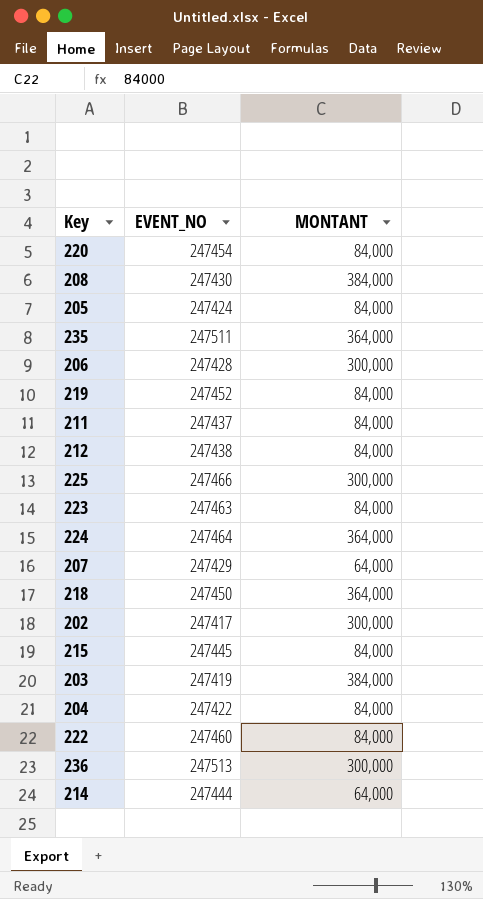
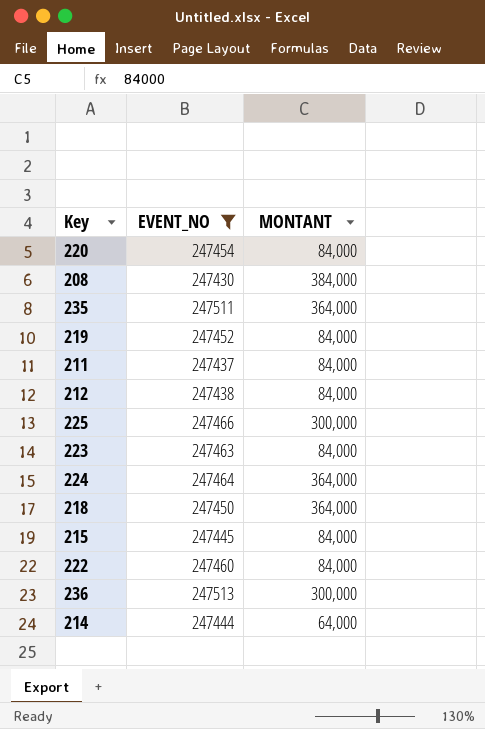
filter: none -> EVENT_NO >= 247430

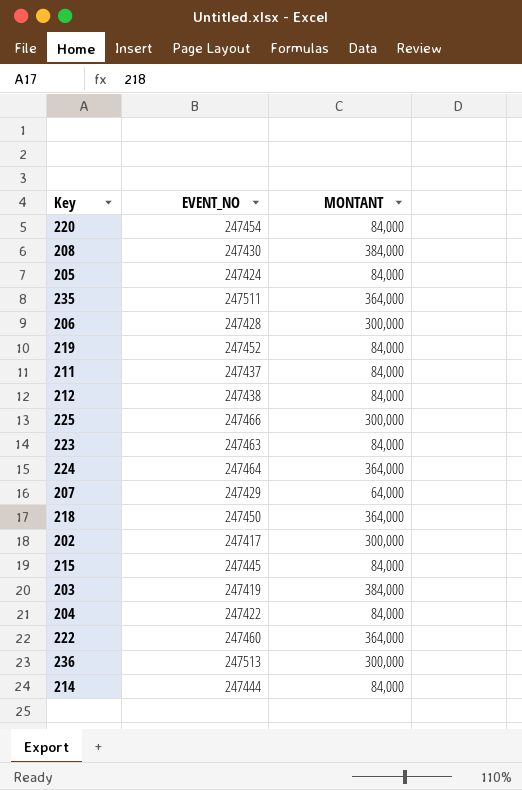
filter: EVENT_NO >= 247430 -> none
222 | MONTANT: 84,000 -> 364,000
214 | MONTANT: 64,000 -> 84,000

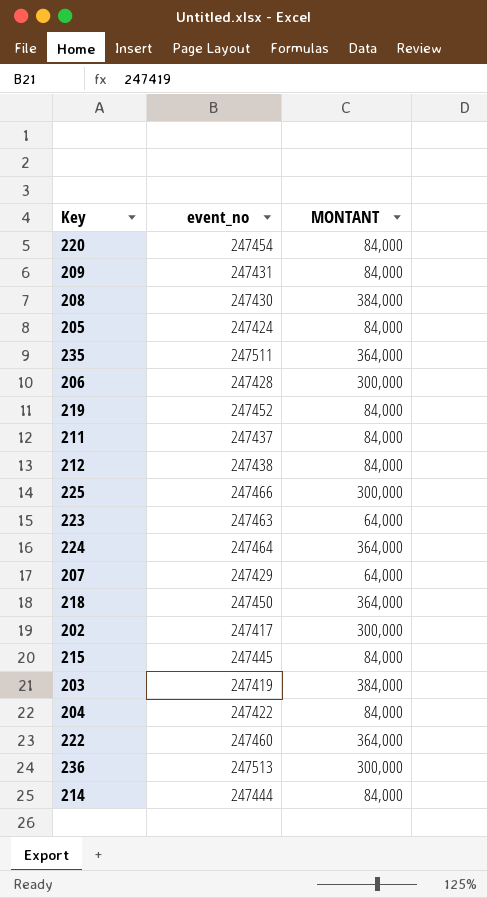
column name: EVENT_NO -> event_no
row 209: none -> 247431 | 84,000
223 | MONTANT: 84,000 -> 64,000

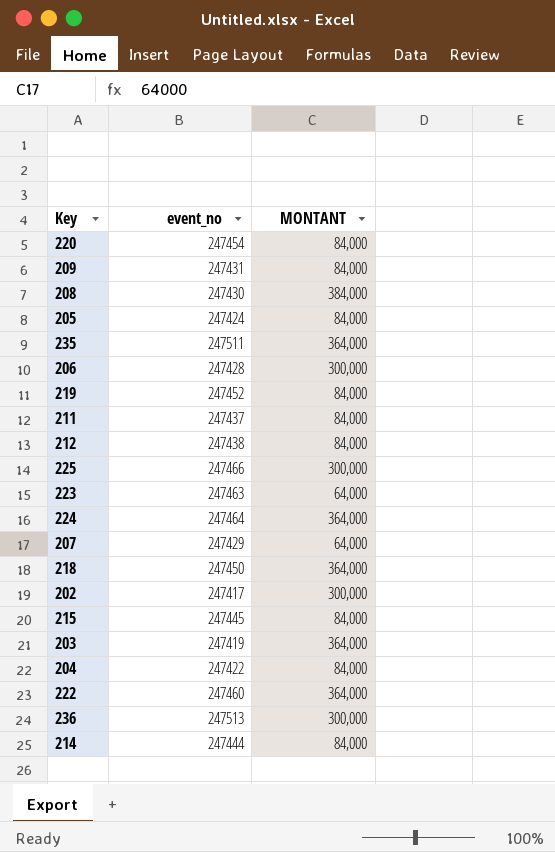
203 | MONTANT: 384,000 -> 364,000

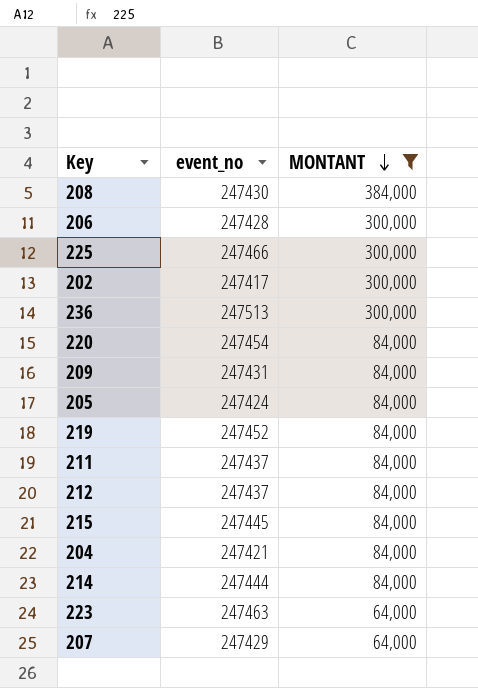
filter: none -> MONTANT != 364,000
row order: none -> MONTANT descending
212 | event_no: 247438 -> 247437
204 | event_no: 247422 -> 247421

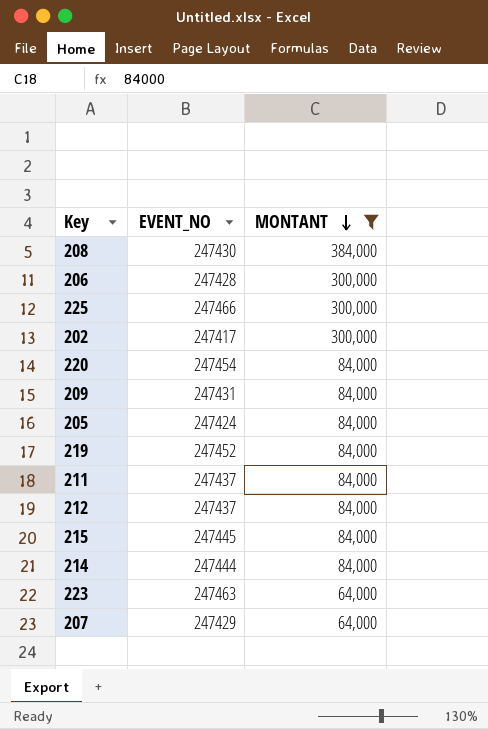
column name: event_no -> EVENT_NO
row 236: 247513 | 300,000 -> none
row 204: 247421 | 84,000 -> none

